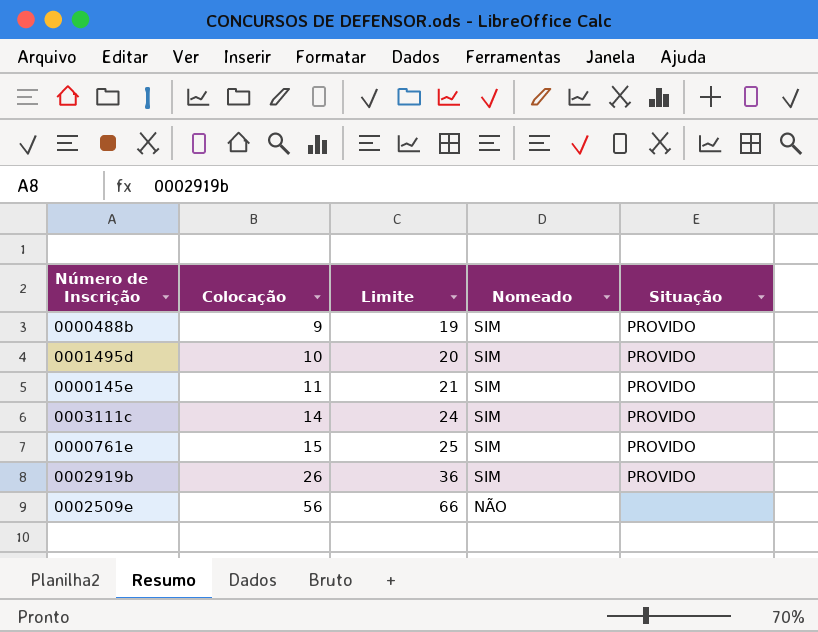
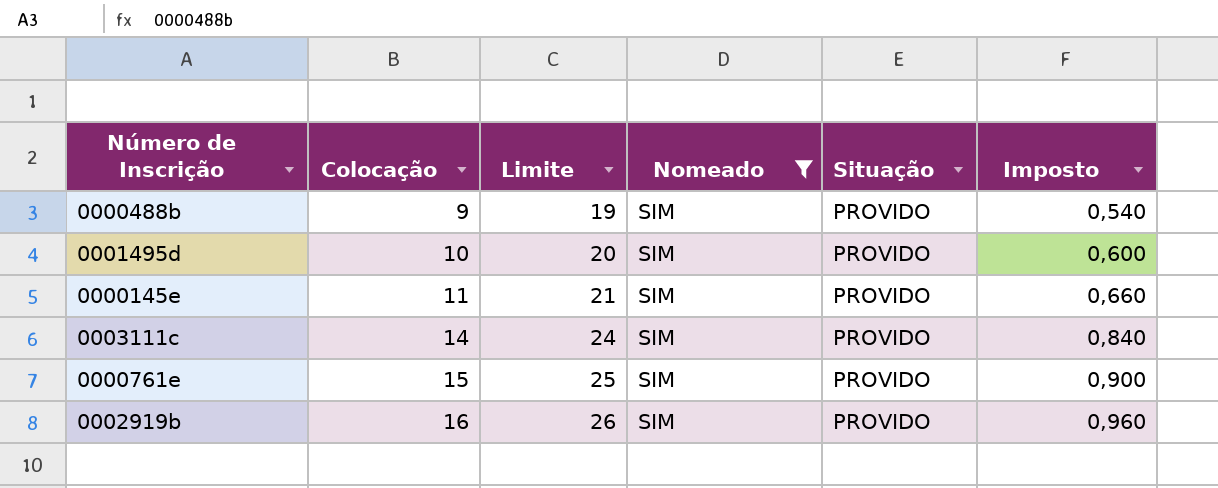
filter: none -> Nomeado = SIM
column Imposto | formula: none -> [Colocação] * 0,06
0002919b | Colocação: 26 -> 16
0002919b | Limite: 36 -> 26

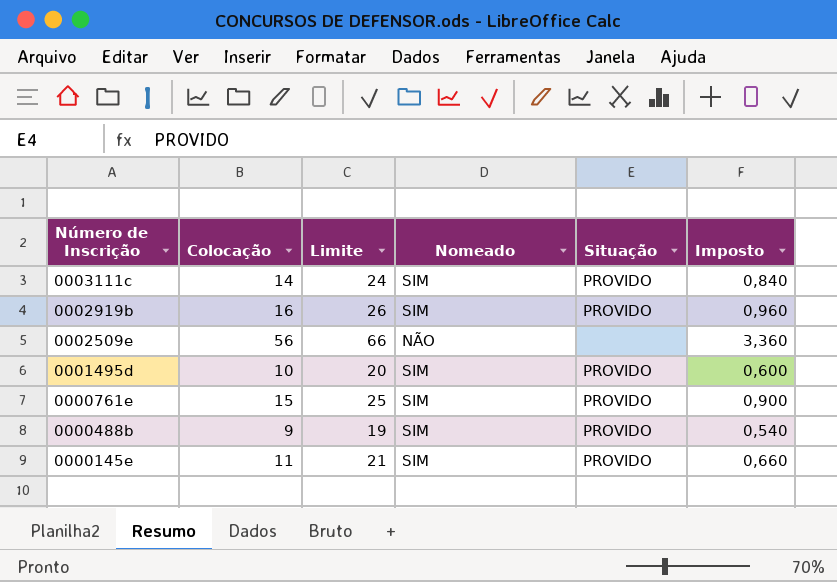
filter: Nomeado = SIM -> none
row order: Colocação ascending -> Número de Inscrição descending

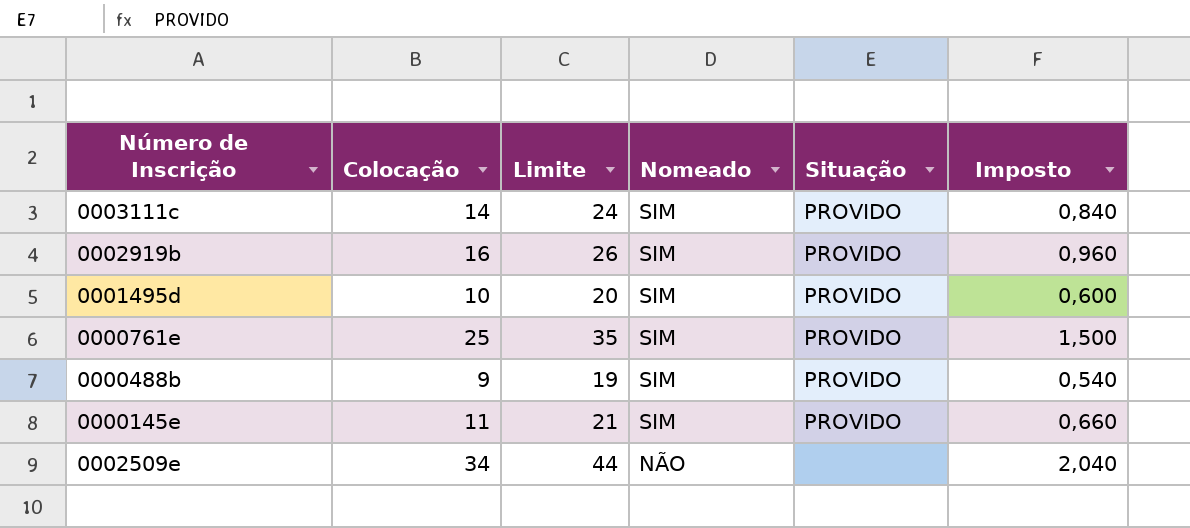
row order: Número de Inscrição descending -> Nomeado descending
0000761e | Colocação: 15 -> 25
0000761e | Limite: 25 -> 35
0000761e | Imposto: 0,900 -> 1,500
0002509e | Colocação: 56 -> 34
0002509e | Limite: 66 -> 44
0002509e | Imposto: 3,360 -> 2,040

